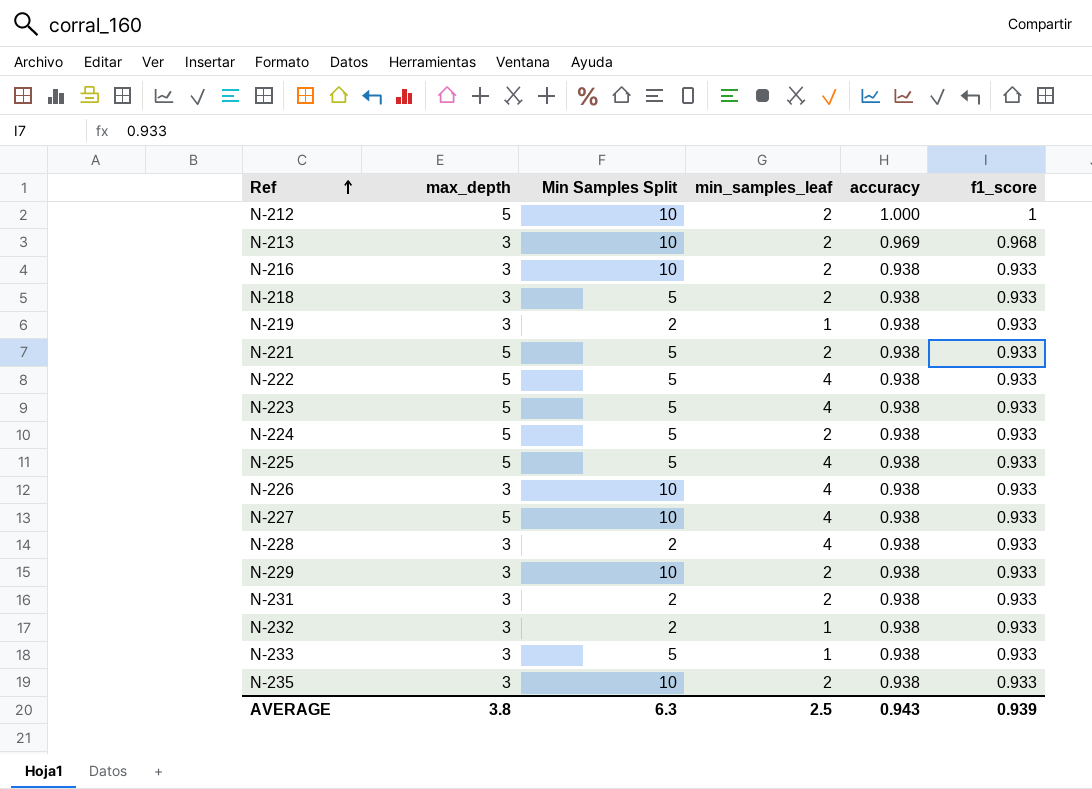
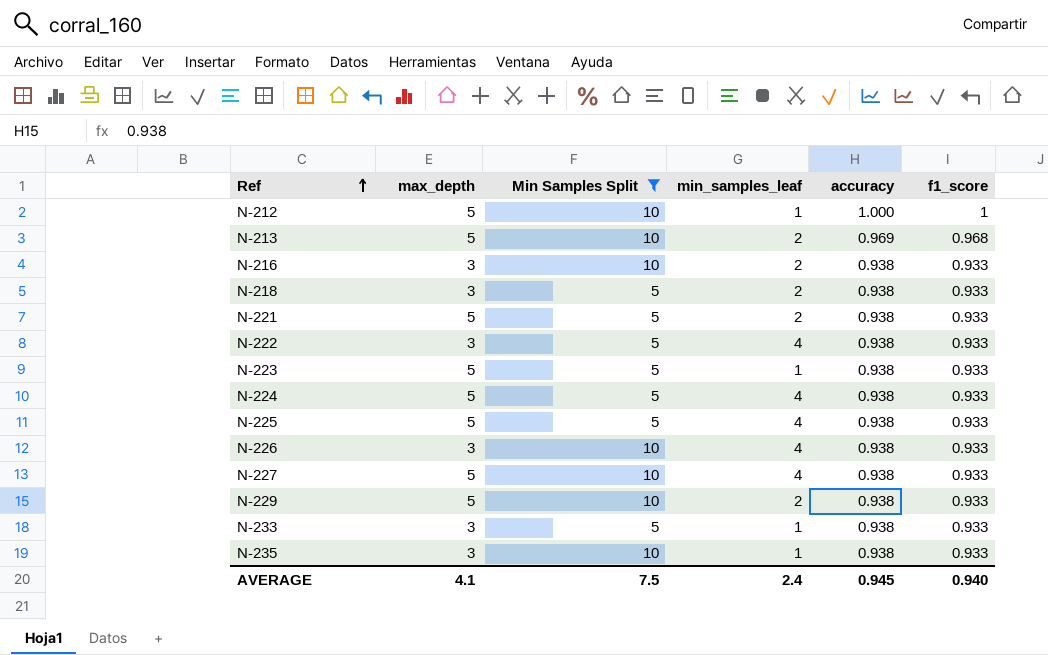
filter: none -> Min Samples Split != 2
N-212 | min_samples_leaf: 2 -> 1
N-213 | max_depth: 3 -> 5
N-222 | max_depth: 5 -> 3
N-223 | min_samples_leaf: 4 -> 1
N-224 | min_samples_leaf: 2 -> 4
N-229 | max_depth: 3 -> 5
N-235 | min_samples_leaf: 2 -> 1
AVERAGE | max_depth: 3.8 -> 4.1
AVERAGE | Min Samples Split: 6.3 -> 7.5
AVERAGE | min_samples_leaf: 2.5 -> 2.4
AVERAGE | accuracy: 0.943 -> 0.945
AVERAGE | f1_score: 0.939 -> 0.940

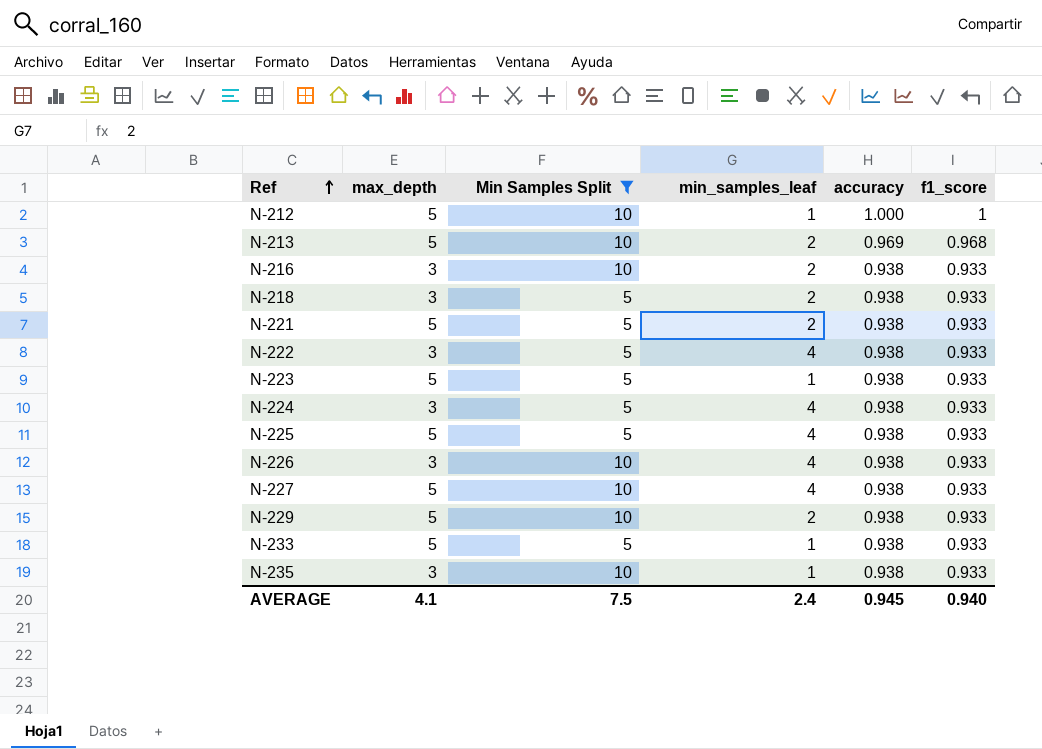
N-224 | max_depth: 5 -> 3
N-233 | max_depth: 3 -> 5

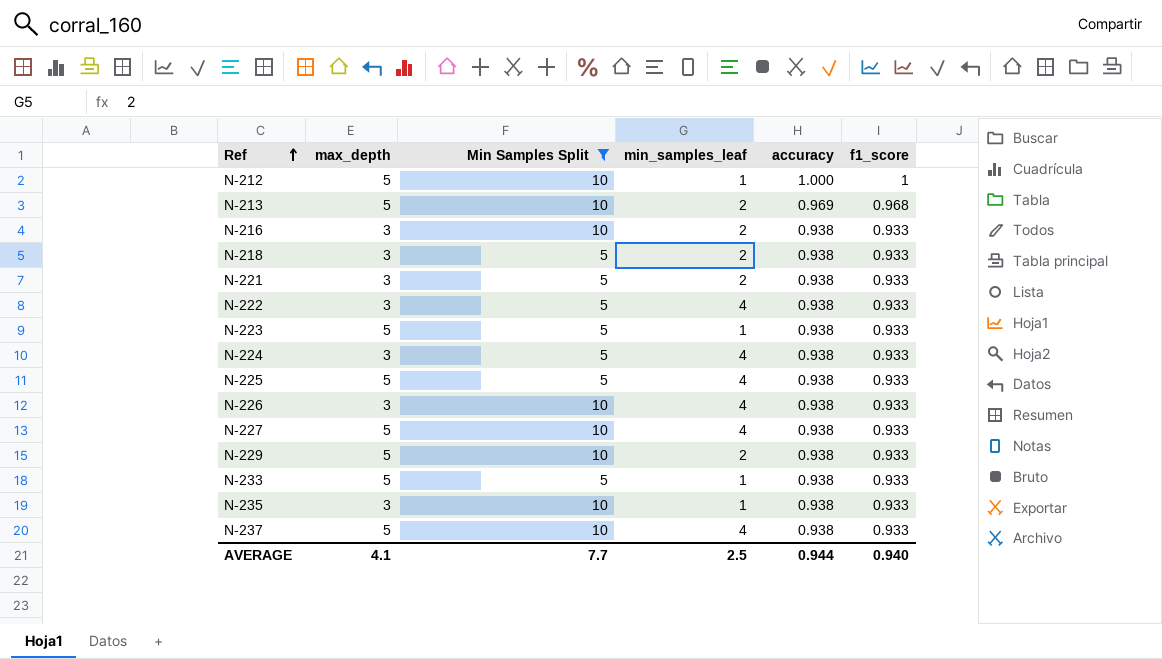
N-221 | max_depth: 5 -> 3
row N-237: none -> 5 | 10 | 4 | 0.938 | 0.933
AVERAGE | Min Samples Split: 7.5 -> 7.7
AVERAGE | min_samples_leaf: 2.4 -> 2.5
AVERAGE | accuracy: 0.945 -> 0.944

